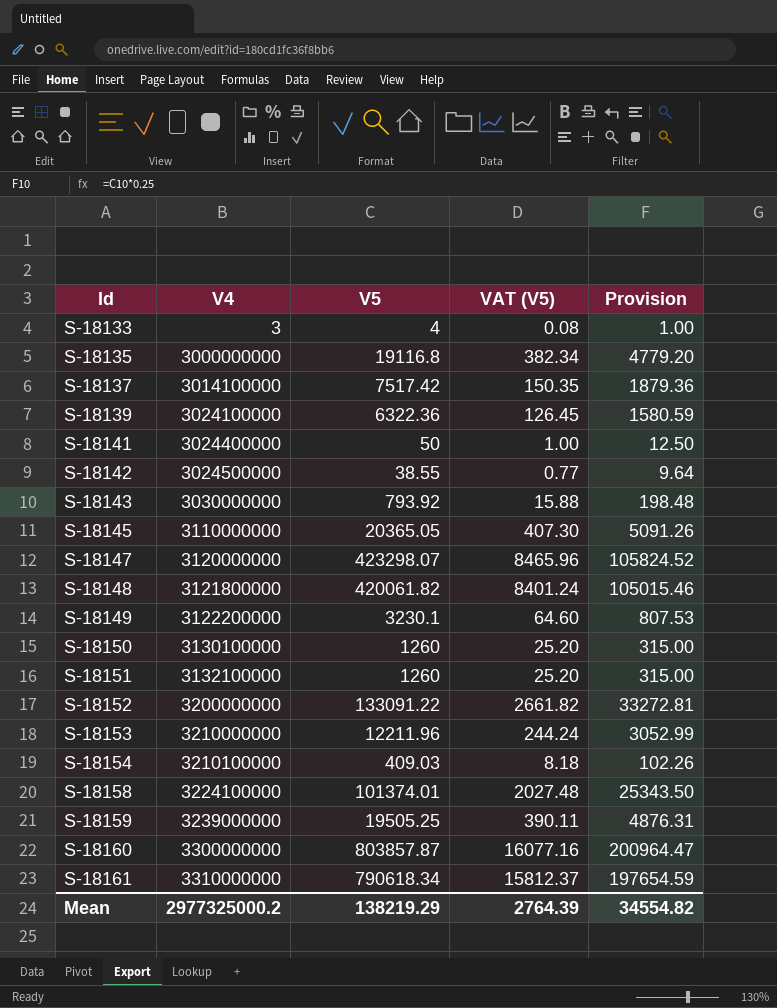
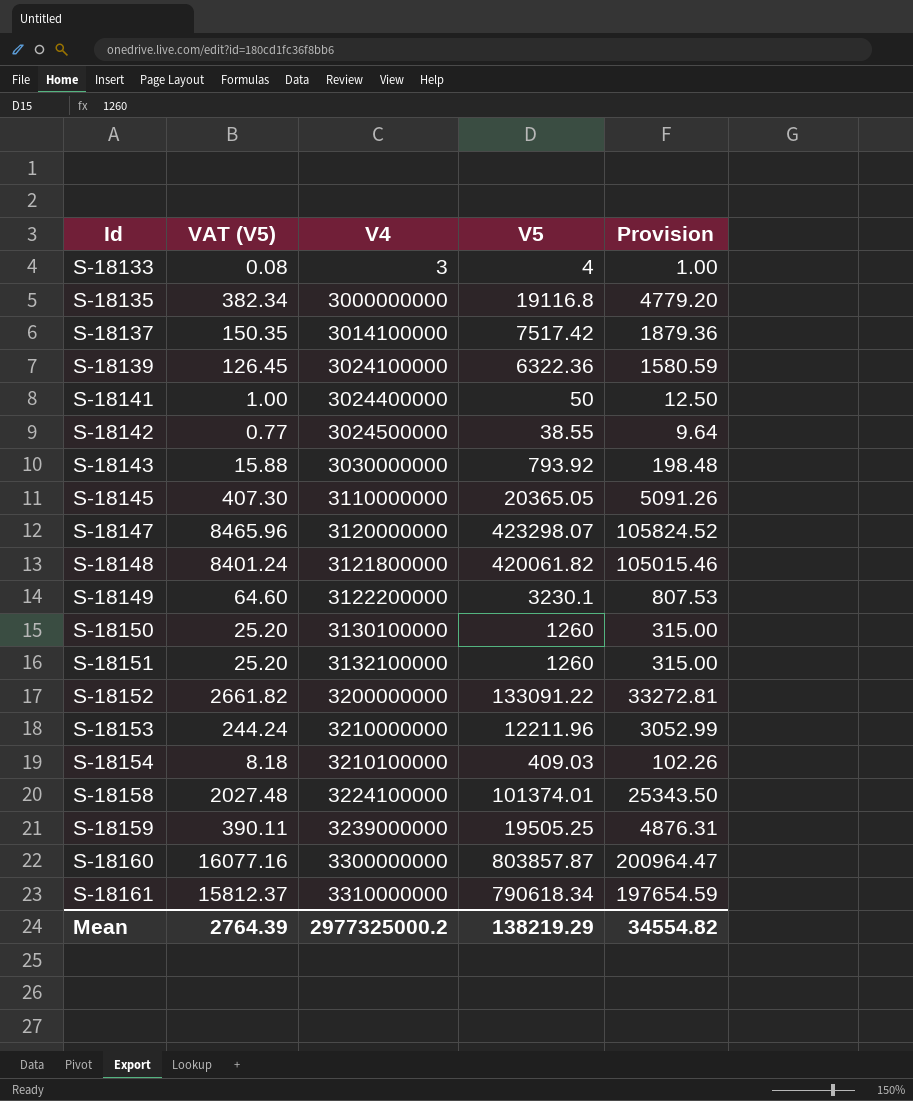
column VAT (V5) | position: 4 -> 2

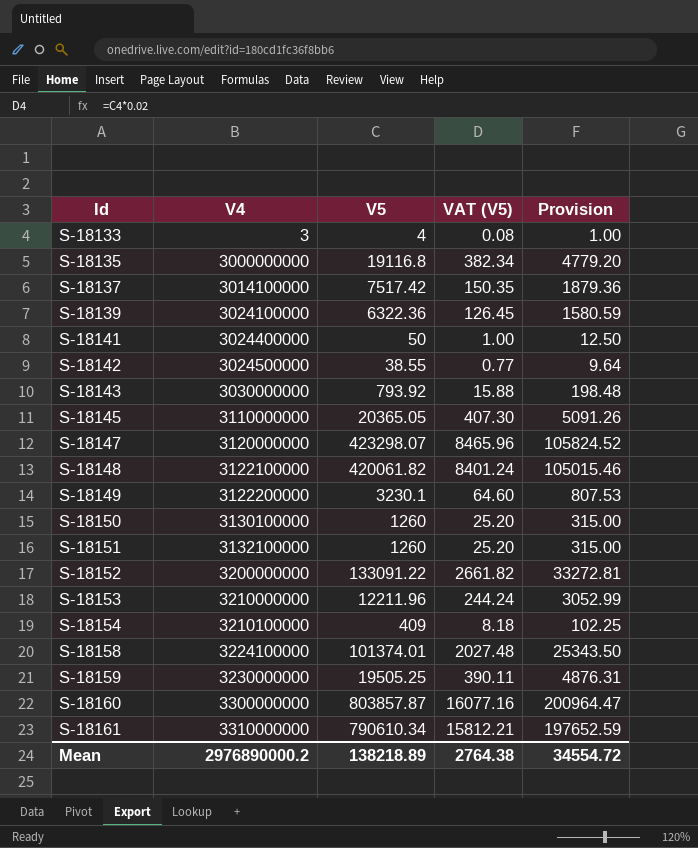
column VAT (V5) | position: 2 -> 4
S-18148 | V4: 3121800000 -> 3122100000
S-18154 | V5: 409.03 -> 409
S-18154 | Provision: 102.26 -> 102.25
S-18159 | V4: 3239000000 -> 3230000000
S-18161 | V5: 790618.34 -> 790610.34
S-18161 | VAT (V5): 15812.37 -> 15812.21
S-18161 | Provision: 197654.59 -> 197652.59
Mean | V4: 2977325000.2 -> 2976890000.2
Mean | V5: 138219.29 -> 138218.89
Mean | VAT (V5): 2764.39 -> 2764.38
Mean | Provision: 34554.82 -> 34554.72

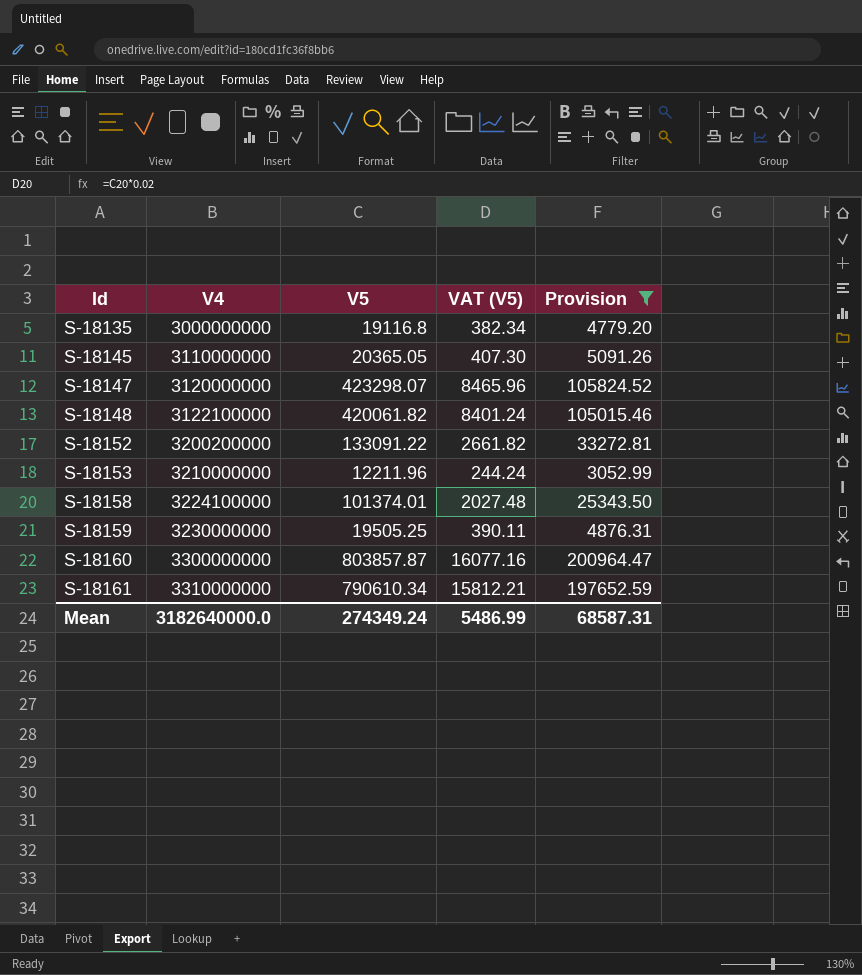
filter: none -> Provision >= 3052.99
S-18152 | V4: 3200000000 -> 3200200000
Mean | V4: 2976890000.2 -> 3182640000.0
Mean | V5: 138218.89 -> 274349.24
Mean | VAT (V5): 2764.38 -> 5486.99
Mean | Provision: 34554.72 -> 68587.31

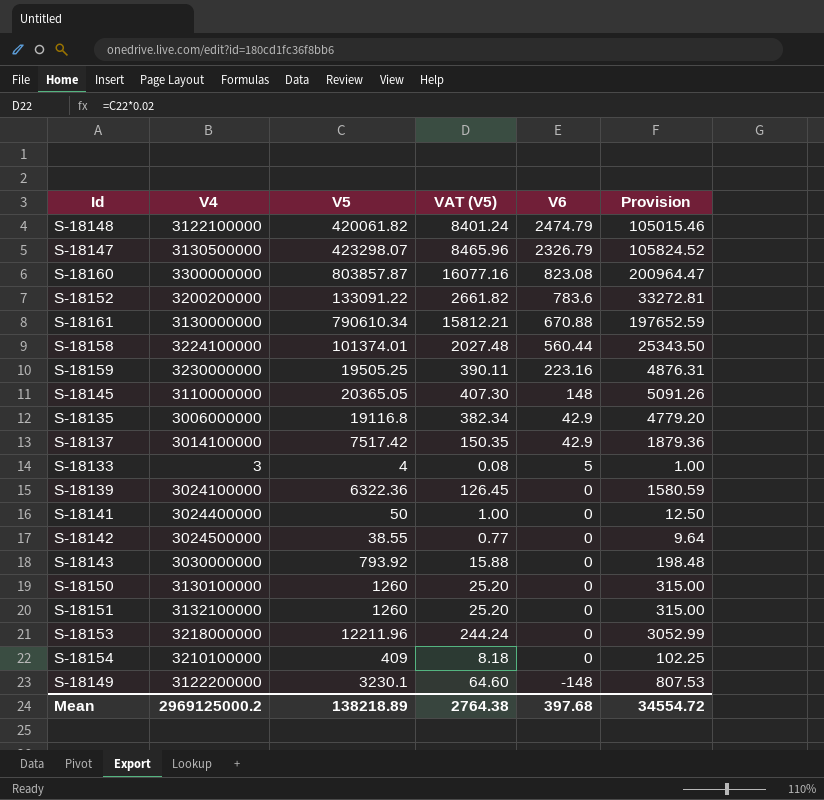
filter: Provision >= 3052.99 -> none
row order: Id ascending -> V6 descending
column V6 | position: none -> 5
S-18147 | V4: 3120000000 -> 3130500000
S-18161 | V4: 3310000000 -> 3130000000
S-18135 | V4: 3000000000 -> 3006000000
S-18153 | V4: 3210000000 -> 3218000000
Mean | V4: 3182640000.0 -> 2969125000.2
Mean | V5: 274349.24 -> 138218.89
Mean | VAT (V5): 5486.99 -> 2764.38
Mean | Provision: 68587.31 -> 34554.72

